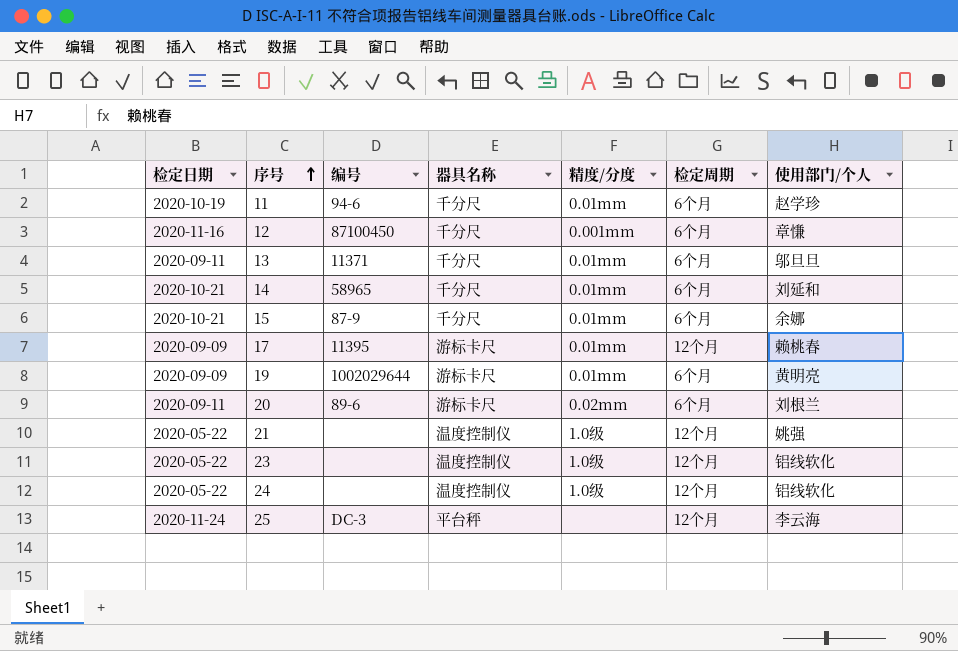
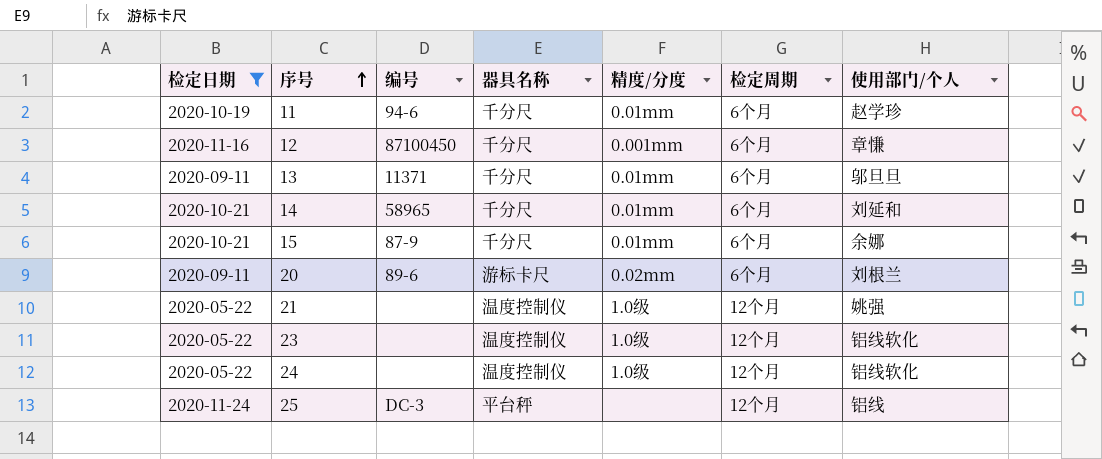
filter: none -> 检定日期 != 2020-09-09
25 | 使用部门/个人: 李云海 -> 铝线

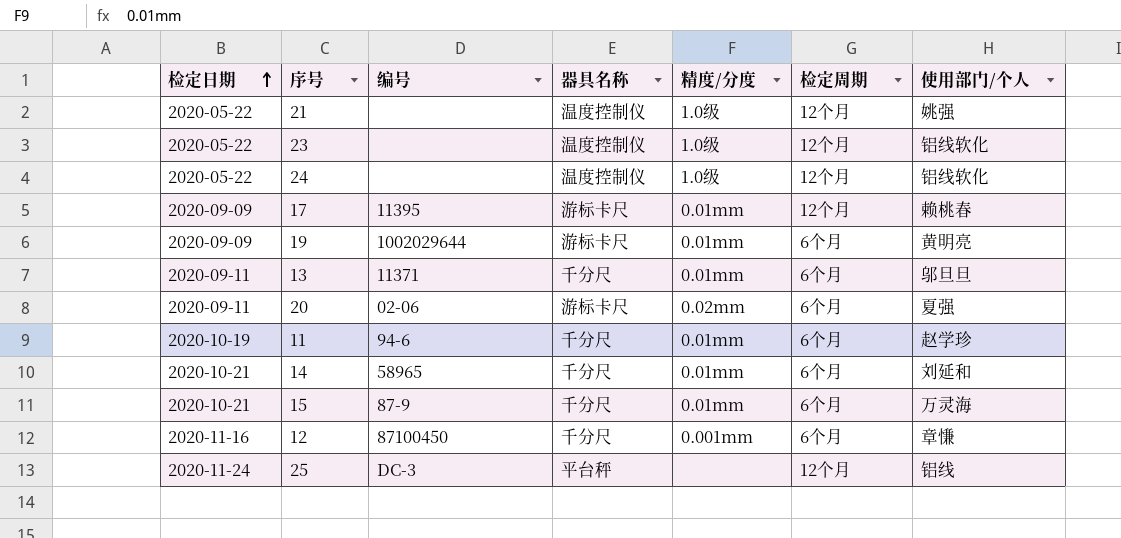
filter: 检定日期 != 2020-09-09 -> none
row order: 序号 ascending -> 检定日期 ascending
20 | 编号: 89-6 -> 02-06
20 | 使用部门/个人: 刘根兰 -> 夏强
15 | 使用部门/个人: 余娜 -> 万灵海

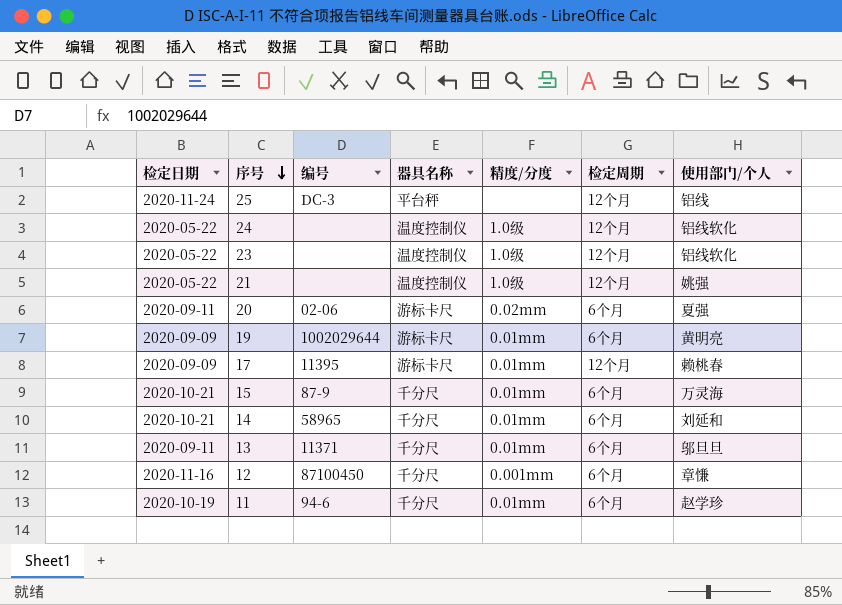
row order: 检定日期 ascending -> 序号 descending

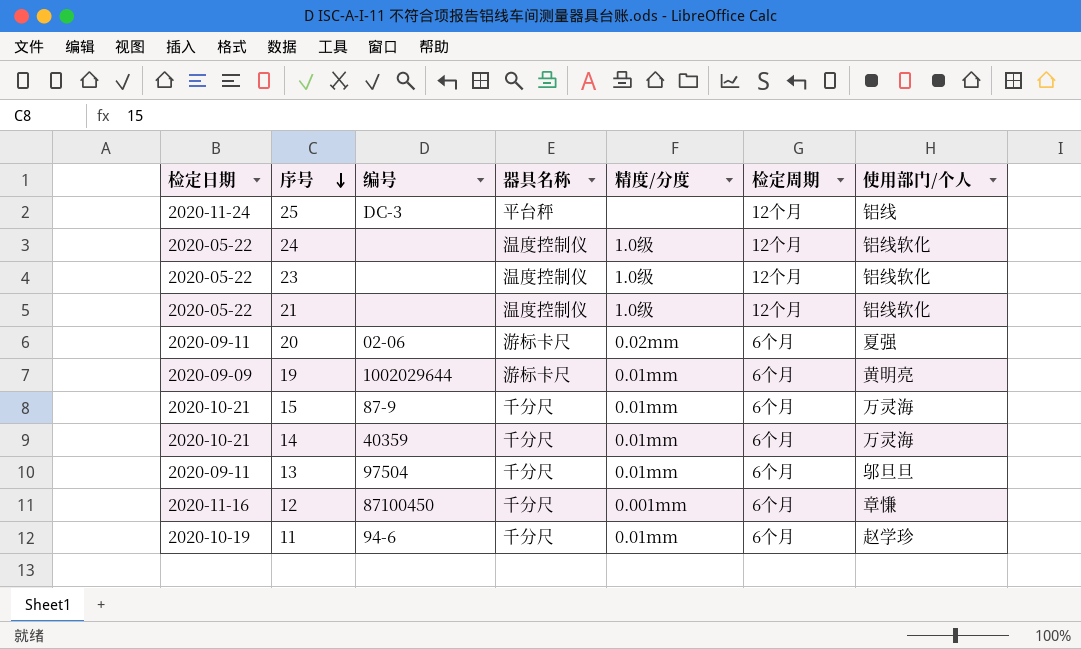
row 17: 2020-09-09 | 11395 | 游标卡尺 | 0.01mm | 12个月 | 赖桃春 -> none
21 | 使用部门/个人: 姚强 -> 铝线软化
14 | 编号: 58965 -> 40359
14 | 使用部门/个人: 刘延和 -> 万灵海
13 | 编号: 11371 -> 97504

